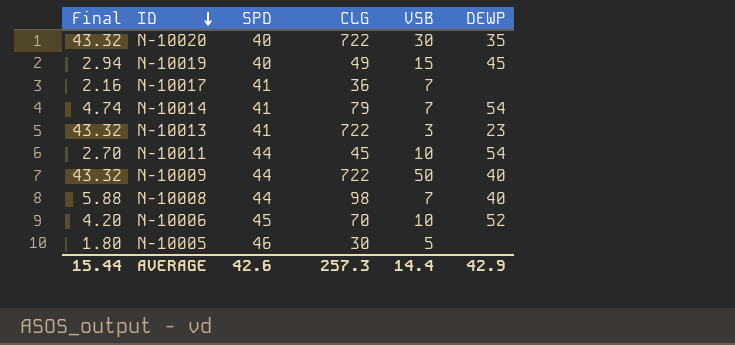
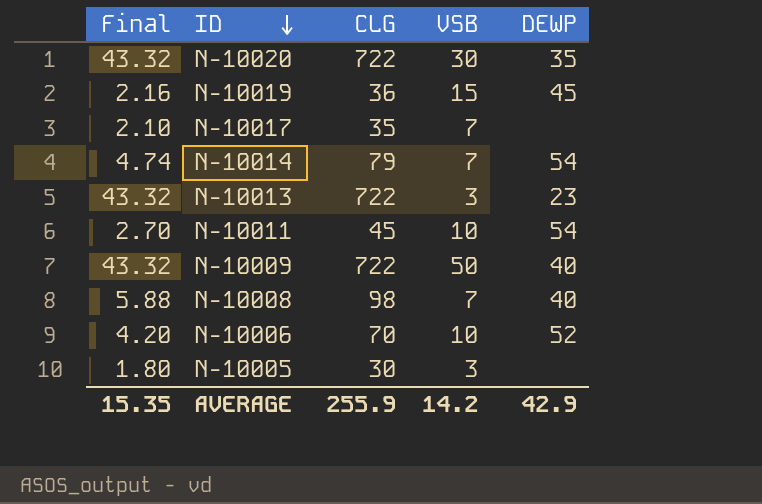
column SPD | position: 3 -> none
N-10019 | Final: 2.94 -> 2.16
N-10019 | CLG: 49 -> 36
N-10017 | Final: 2.16 -> 2.10
N-10017 | CLG: 36 -> 35
N-10005 | VSB: 5 -> 3
AVERAGE | Final: 15.44 -> 15.35
AVERAGE | CLG: 257.3 -> 255.9
AVERAGE | VSB: 14.4 -> 14.2

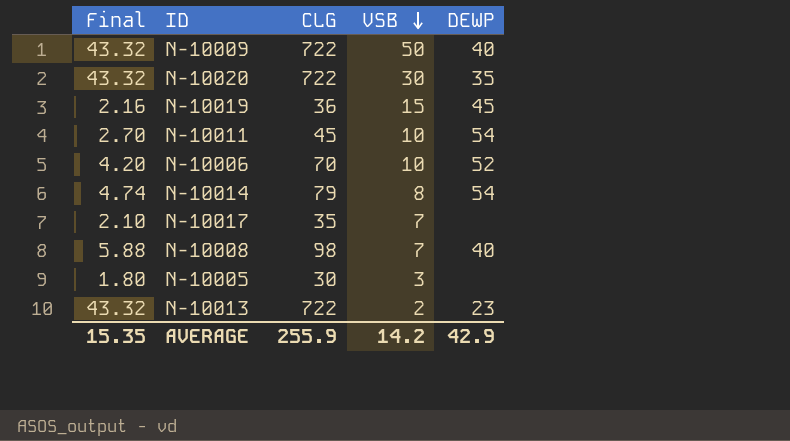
row order: ID descending -> VSB descending
N-10014 | VSB: 7 -> 8
N-10013 | VSB: 3 -> 2

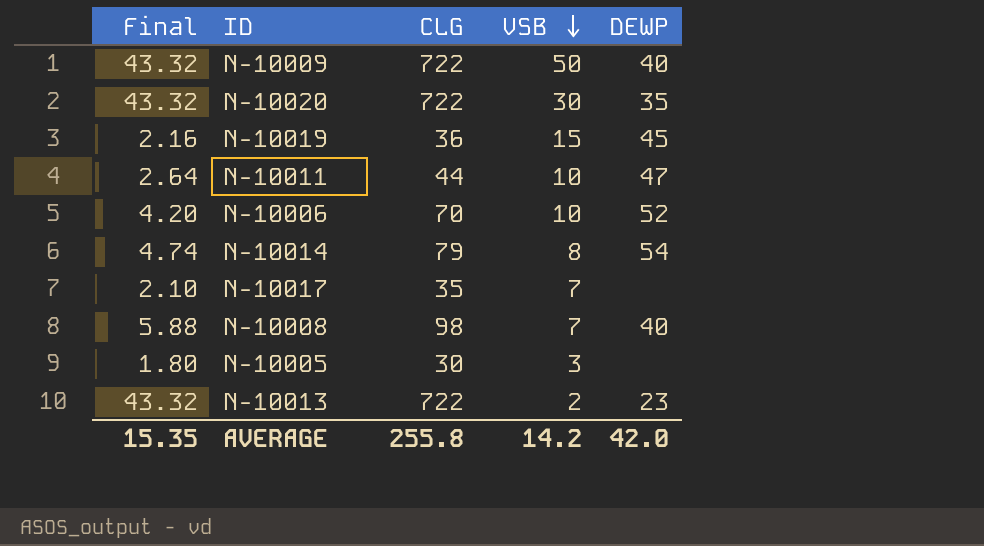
N-10011 | Final: 2.70 -> 2.64
N-10011 | CLG: 45 -> 44
N-10011 | DEWP: 54 -> 47
AVERAGE | CLG: 255.9 -> 255.8
AVERAGE | DEWP: 42.9 -> 42.0

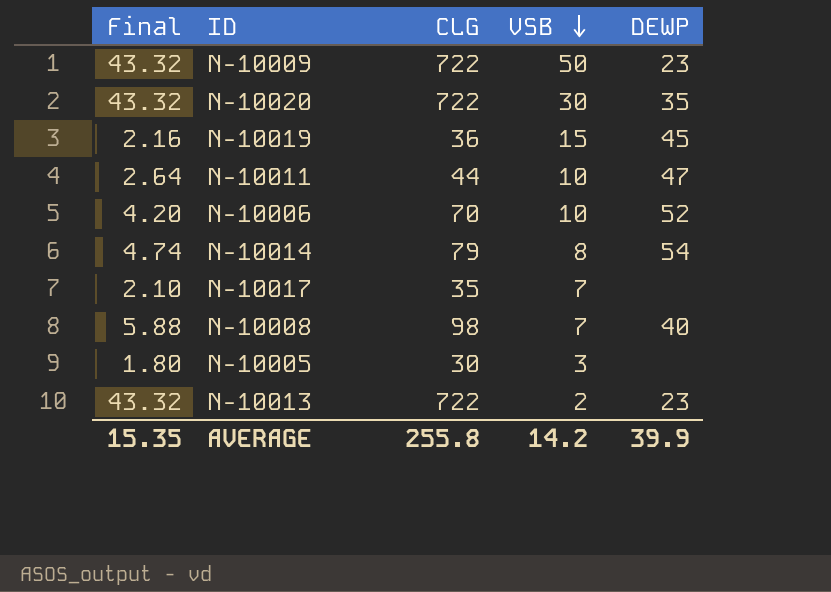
N-10009 | DEWP: 40 -> 23
AVERAGE | DEWP: 42.0 -> 39.9

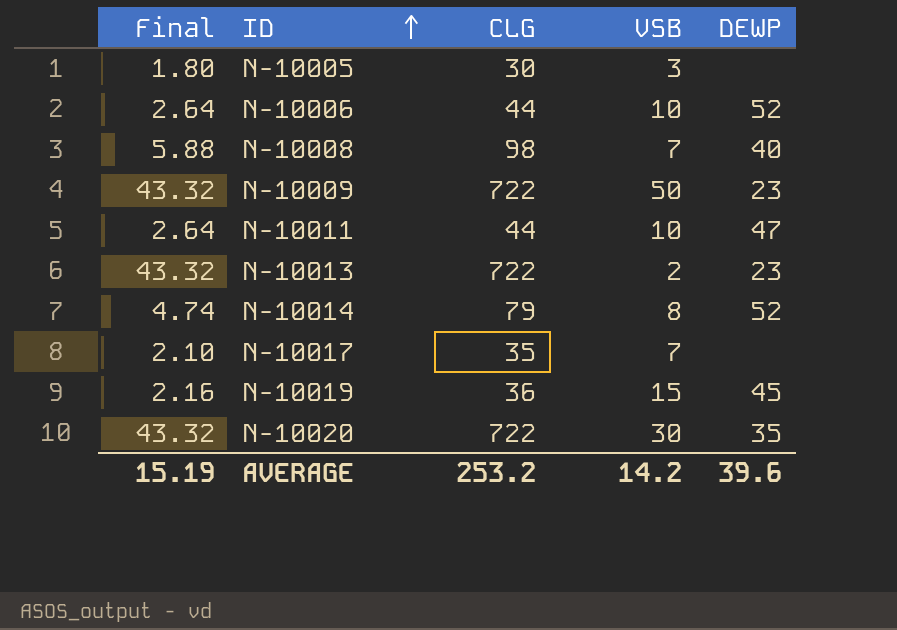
row order: VSB descending -> ID ascending
N-10006 | Final: 4.20 -> 2.64
N-10006 | CLG: 70 -> 44
N-10014 | DEWP: 54 -> 52
AVERAGE | Final: 15.35 -> 15.19
AVERAGE | CLG: 255.8 -> 253.2
AVERAGE | DEWP: 39.9 -> 39.6

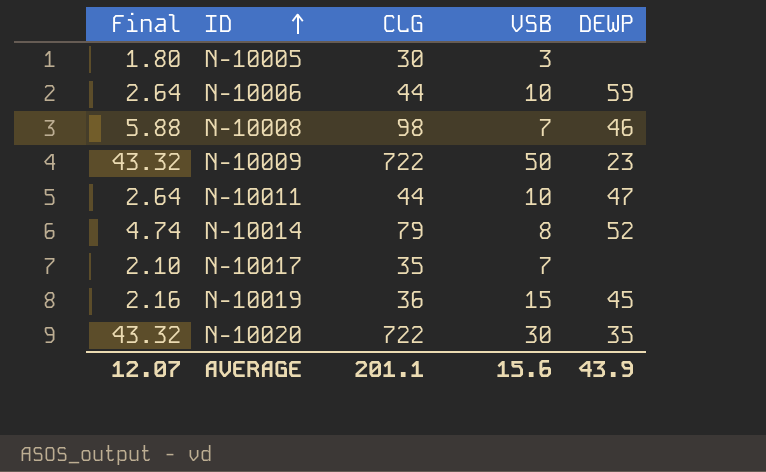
row N-10013: 43.32 | 722 | 2 | 23 -> none
N-10006 | DEWP: 52 -> 59
N-10008 | DEWP: 40 -> 46
AVERAGE | Final: 15.19 -> 12.07
AVERAGE | CLG: 253.2 -> 201.1
AVERAGE | VSB: 14.2 -> 15.6
AVERAGE | DEWP: 39.6 -> 43.9

